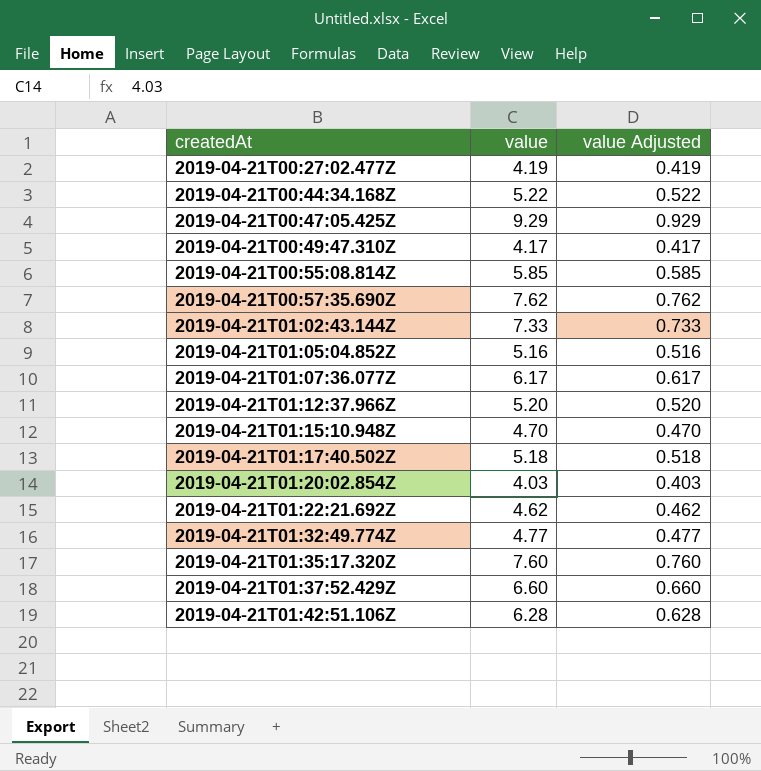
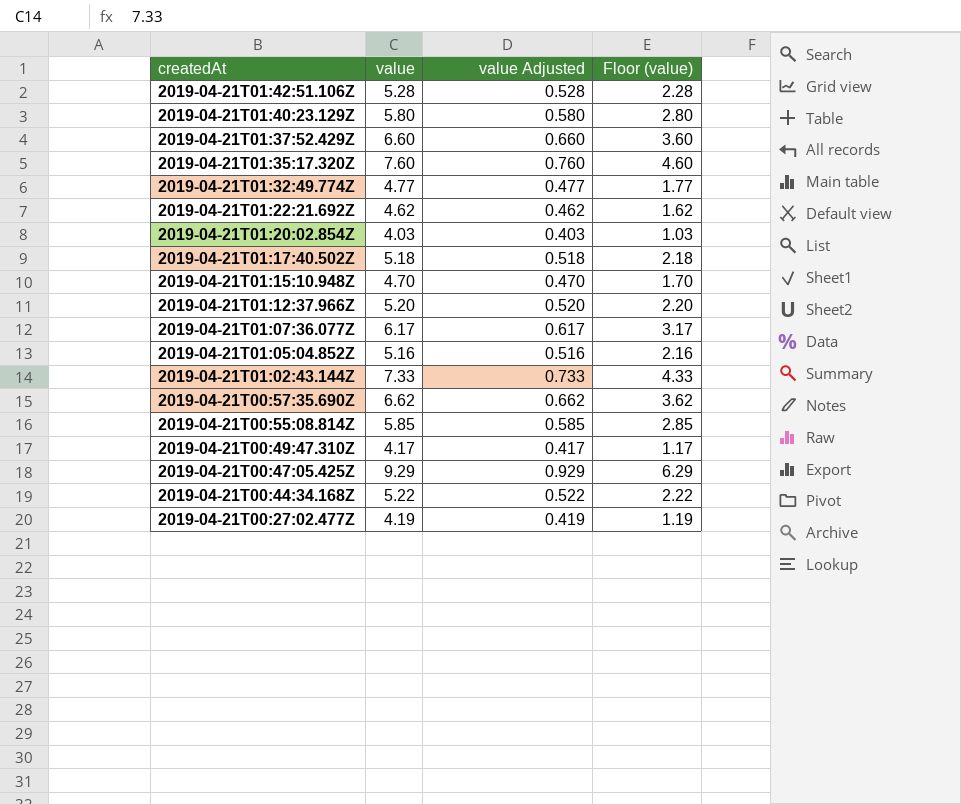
row order: createdAt ascending -> createdAt descending
column Floor (value) | formula: none -> [value] - 3
2019-04-21T01:42:51.106Z | value: 6.28 -> 5.28
2019-04-21T01:42:51.106Z | value Adjusted: 0.628 -> 0.528
row 2019-04-21T01:40:23.129Z: none -> 5.80 | 0.580 | 2.80
2019-04-21T00:57:35.690Z | value: 7.62 -> 6.62
2019-04-21T00:57:35.690Z | value Adjusted: 0.762 -> 0.662

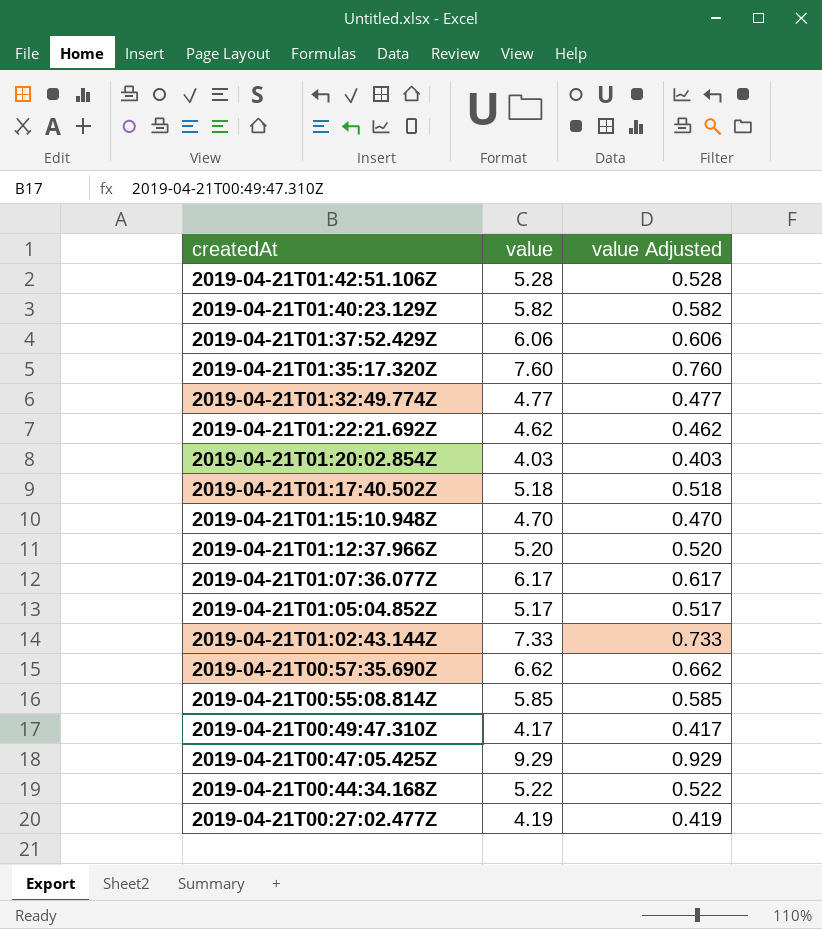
column Floor (value) | formula: [value] - 3 -> none
2019-04-21T01:40:23.129Z | value: 5.80 -> 5.82
2019-04-21T01:40:23.129Z | value Adjusted: 0.580 -> 0.582
2019-04-21T01:37:52.429Z | value: 6.60 -> 6.06
2019-04-21T01:37:52.429Z | value Adjusted: 0.660 -> 0.606
2019-04-21T01:05:04.852Z | value: 5.16 -> 5.17
2019-04-21T01:05:04.852Z | value Adjusted: 0.516 -> 0.517

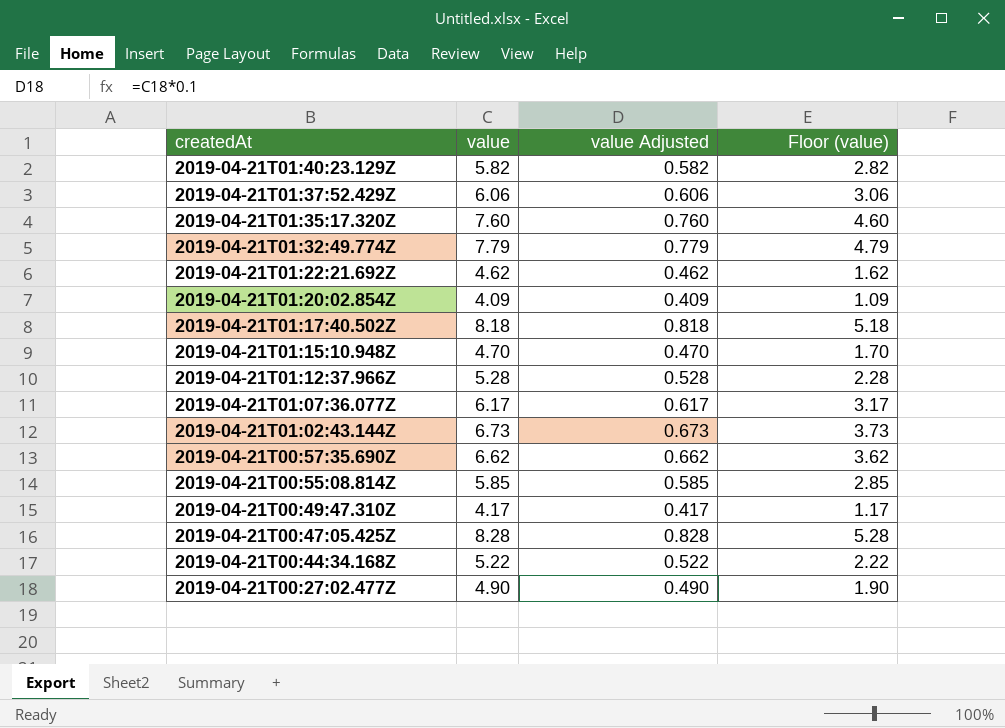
column Floor (value) | formula: none -> [value] - 3
row 2019-04-21T01:42:51.106Z: 5.28 | 0.528 -> none
row 2019-04-21T01:05:04.852Z: 5.17 | 0.517 -> none
2019-04-21T01:32:49.774Z | value: 4.77 -> 7.79
2019-04-21T01:32:49.774Z | value Adjusted: 0.477 -> 0.779
2019-04-21T01:20:02.854Z | value: 4.03 -> 4.09
2019-04-21T01:20:02.854Z | value Adjusted: 0.403 -> 0.409
2019-04-21T01:17:40.502Z | value: 5.18 -> 8.18
2019-04-21T01:17:40.502Z | value Adjusted: 0.518 -> 0.818
2019-04-21T01:12:37.966Z | value: 5.20 -> 5.28
2019-04-21T01:12:37.966Z | value Adjusted: 0.520 -> 0.528
2019-04-21T01:02:43.144Z | value: 7.33 -> 6.73
2019-04-21T01:02:43.144Z | value Adjusted: 0.733 -> 0.673
2019-04-21T00:47:05.425Z | value: 9.29 -> 8.28
2019-04-21T00:47:05.425Z | value Adjusted: 0.929 -> 0.828
2019-04-21T00:27:02.477Z | value: 4.19 -> 4.90
2019-04-21T00:27:02.477Z | value Adjusted: 0.419 -> 0.490

